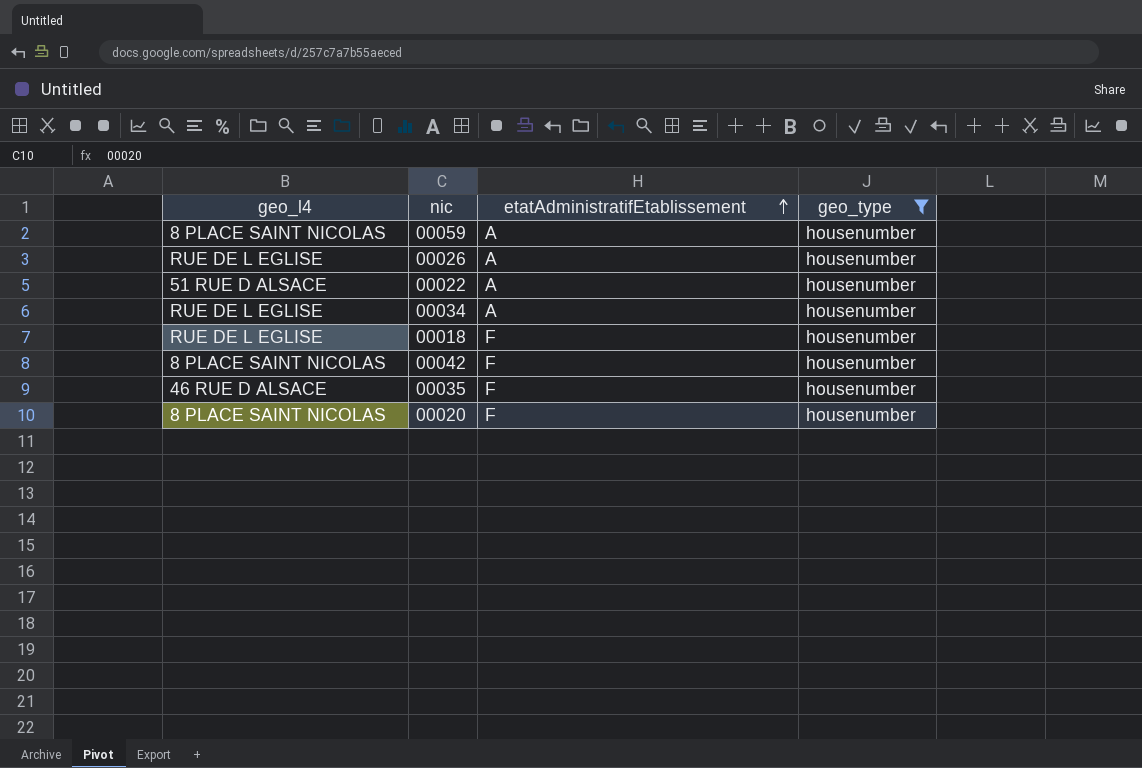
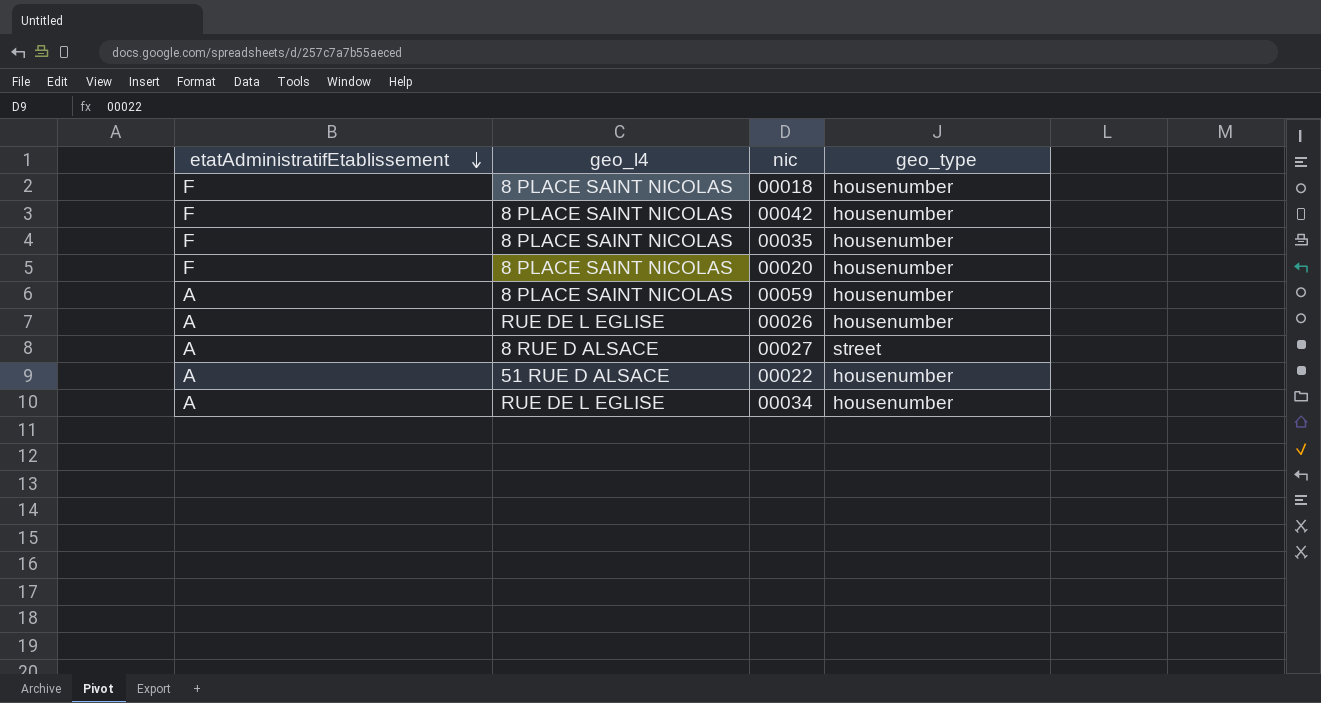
filter: geo_type = housenumber -> none
row order: etatAdministratifEtablissement ascending -> etatAdministratifEtablissement descending
column etatAdministratifEtablissement | position: 3 -> 1
00018 | geo_l4: RUE DE L EGLISE -> 8 PLACE SAINT NICOLAS
00035 | geo_l4: 46 RUE D ALSACE -> 8 PLACE SAINT NICOLAS

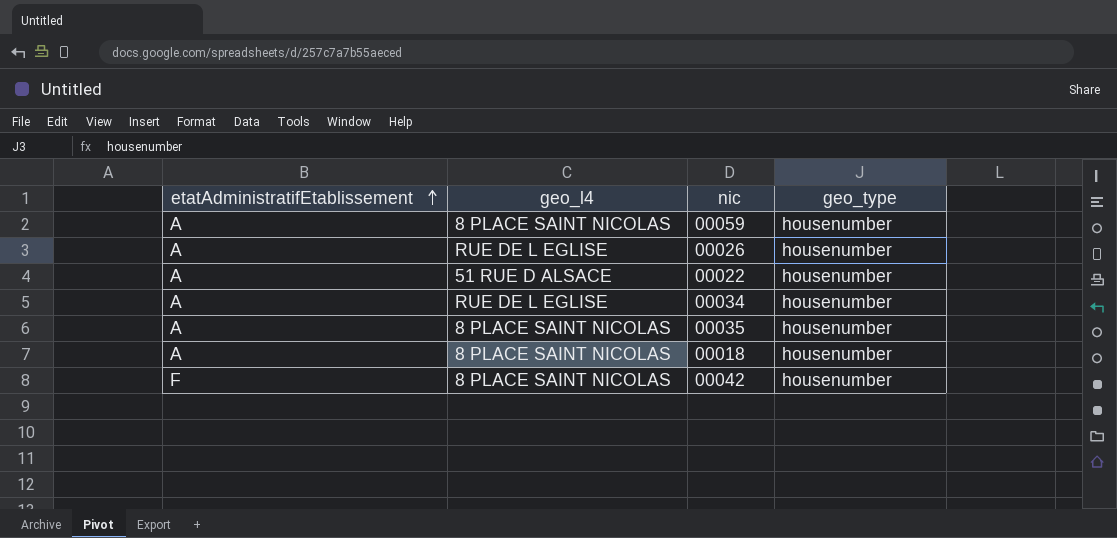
row order: etatAdministratifEtablissement descending -> etatAdministratifEtablissement ascending
row 00020: F | 8 PLACE SAINT NICOLAS | housenumber -> none
row 00027: A | 8 RUE D ALSACE | street -> none
00035 | etatAdministratifEtablissement: F -> A
00018 | etatAdministratifEtablissement: F -> A

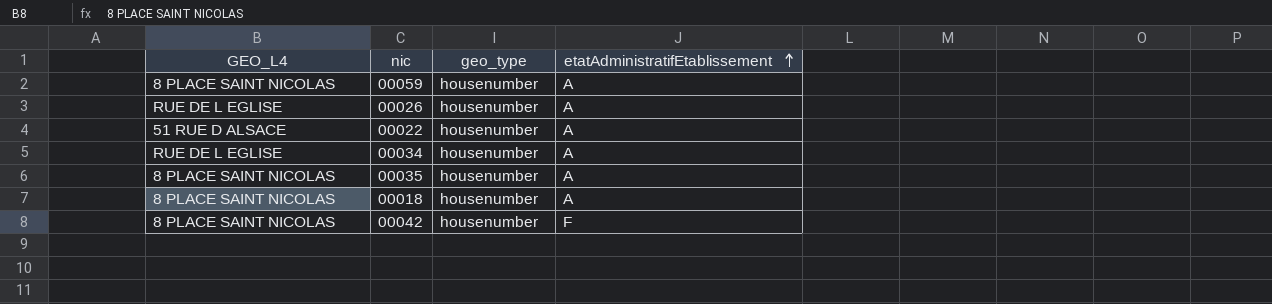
column name: geo_l4 -> GEO_L4
column etatAdministratifEtablissement | position: 1 -> 4

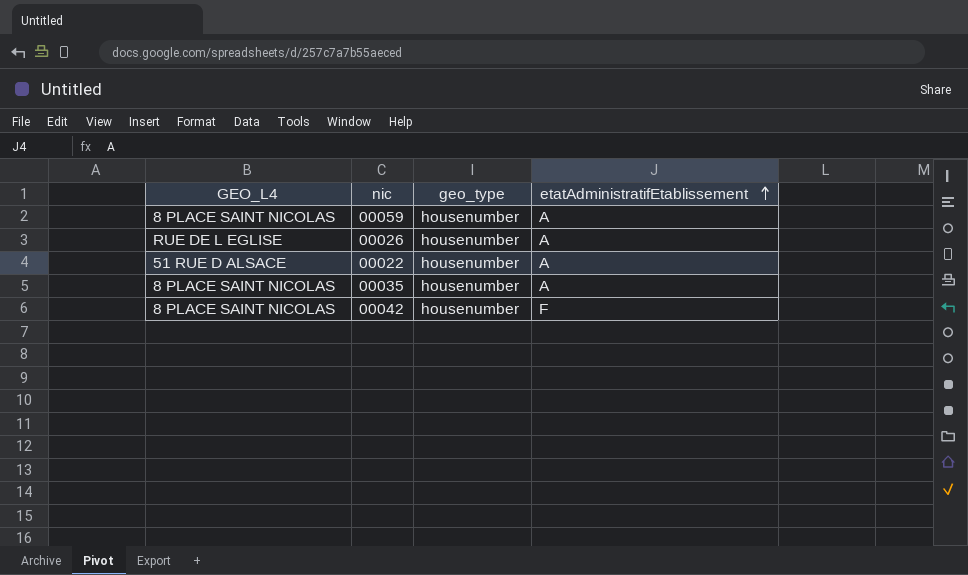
row 00034: RUE DE L EGLISE | housenumber | A -> none
row 00018: 8 PLACE SAINT NICOLAS | housenumber | A -> none

